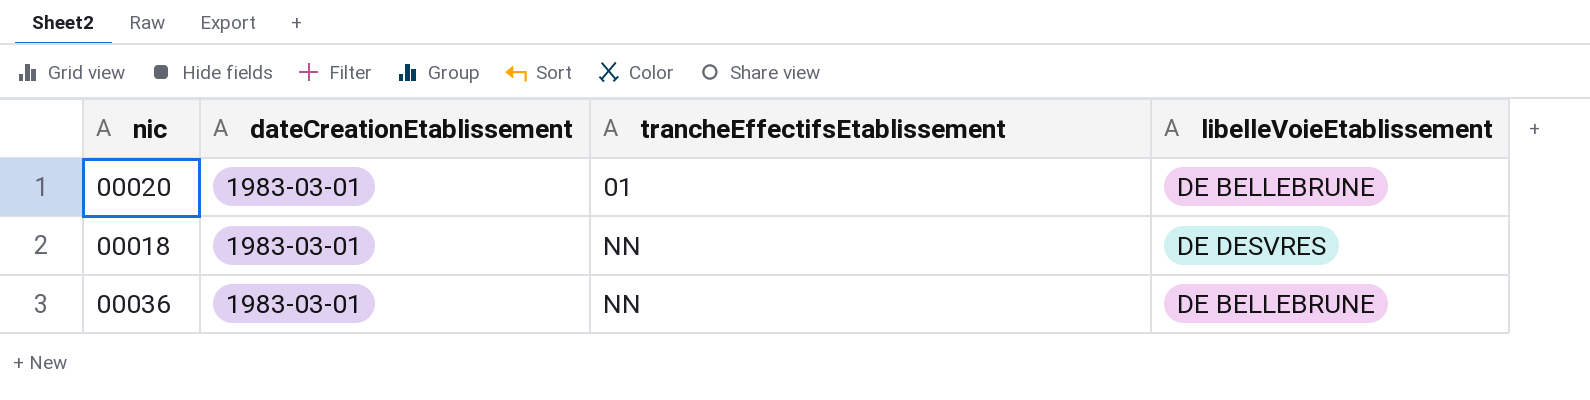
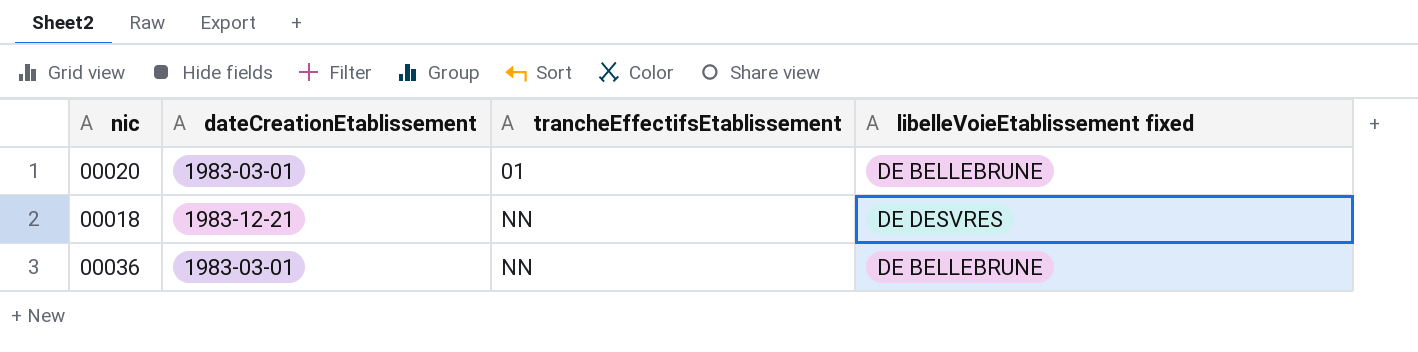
column name: libelleVoieEtablissement -> libelleVoieEtablissement fixed
00018 | dateCreationEtablissement: 1983-03-01 -> 1983-12-21

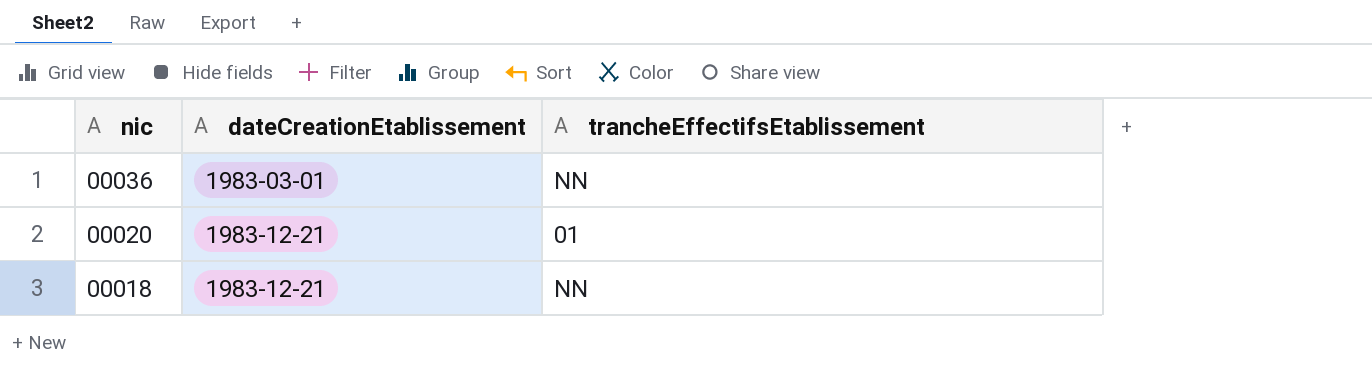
row order: trancheEffectifsEtablissement ascending -> nic descending
column libelleVoieEtablissement fixed | position: 4 -> none
00020 | dateCreationEtablissement: 1983-03-01 -> 1983-12-21

